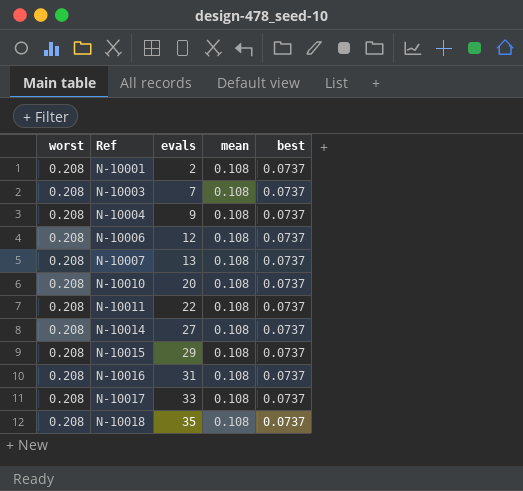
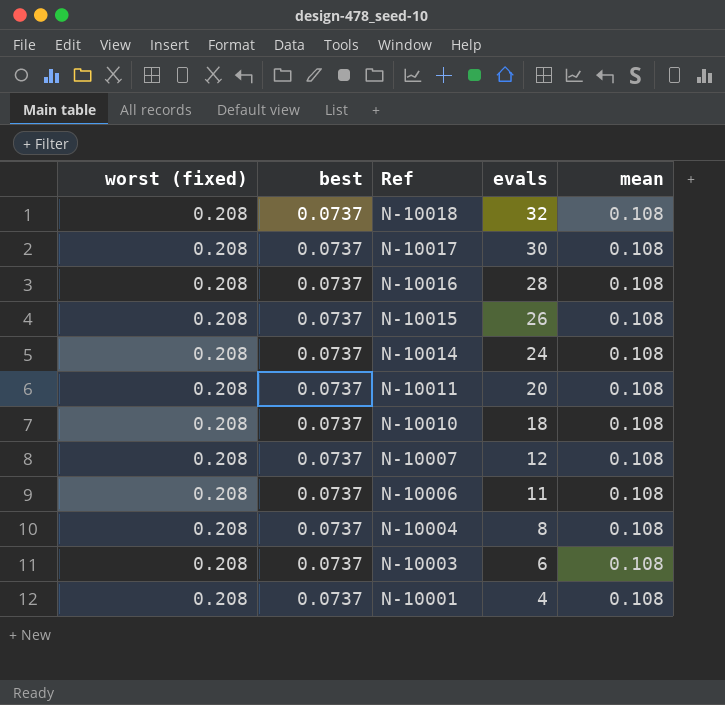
row order: Ref ascending -> Ref descending
column name: worst -> worst (fixed)
column best | position: 5 -> 2
N-10018 | evals: 35 -> 32
N-10017 | evals: 33 -> 30
N-10016 | evals: 31 -> 28
N-10015 | evals: 29 -> 26
N-10014 | evals: 27 -> 24
N-10011 | evals: 22 -> 20
N-10010 | evals: 20 -> 18
N-10007 | evals: 13 -> 12
N-10006 | evals: 12 -> 11
N-10004 | evals: 9 -> 8
N-10003 | evals: 7 -> 6
N-10001 | evals: 2 -> 4

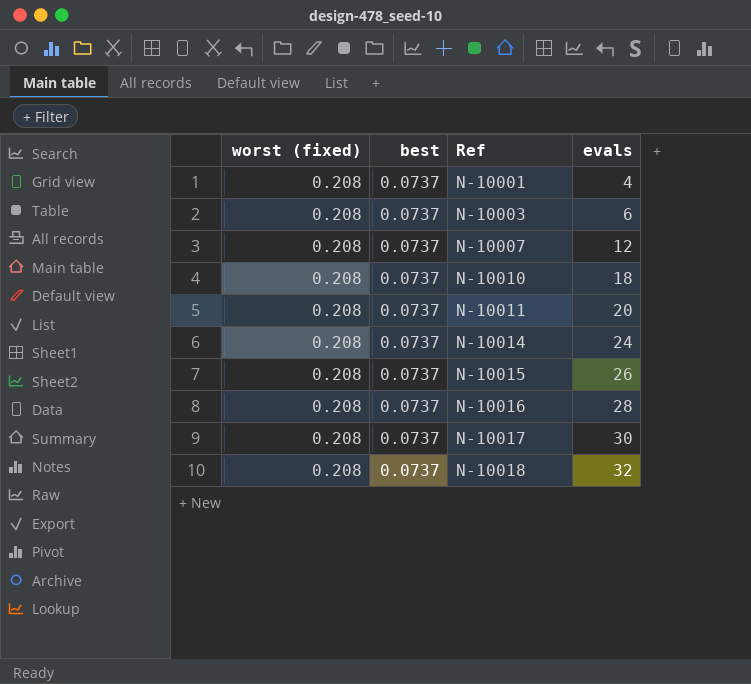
row order: Ref descending -> Ref ascending
column mean | position: 5 -> none
row N-10006: 0.208 | 0.0737 | 11 | 0.108 -> none
row N-10004: 0.208 | 0.0737 | 8 | 0.108 -> none

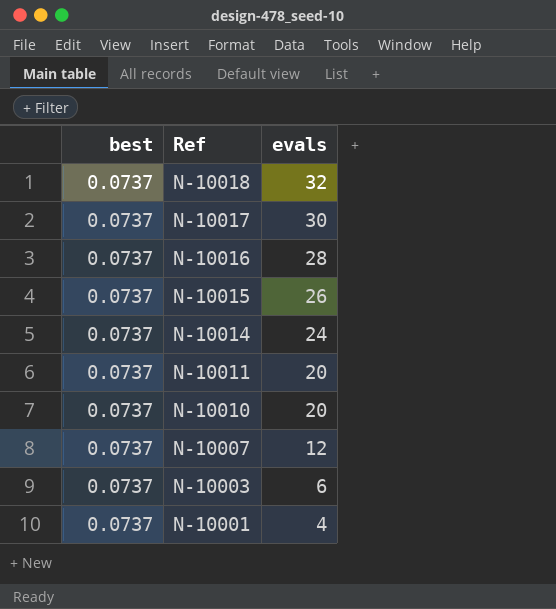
row order: Ref ascending -> Ref descending
column worst (fixed) | position: 1 -> none
N-10010 | evals: 18 -> 20

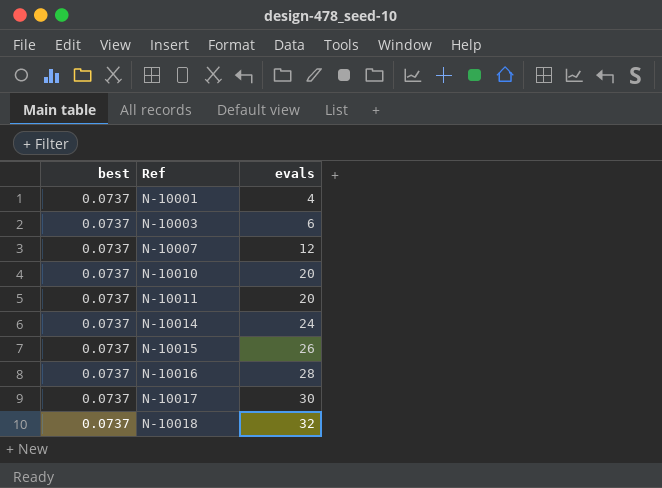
row order: Ref descending -> Ref ascending

